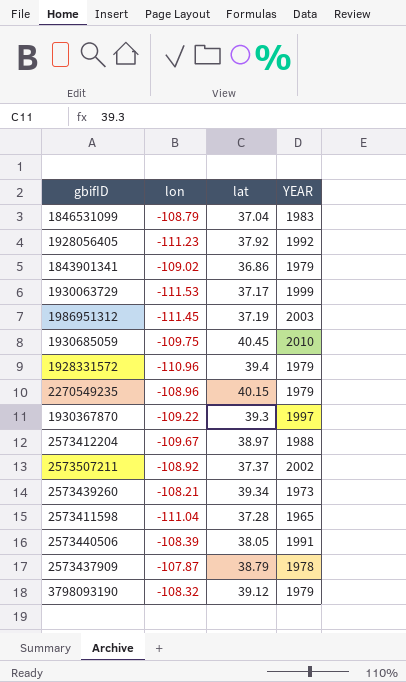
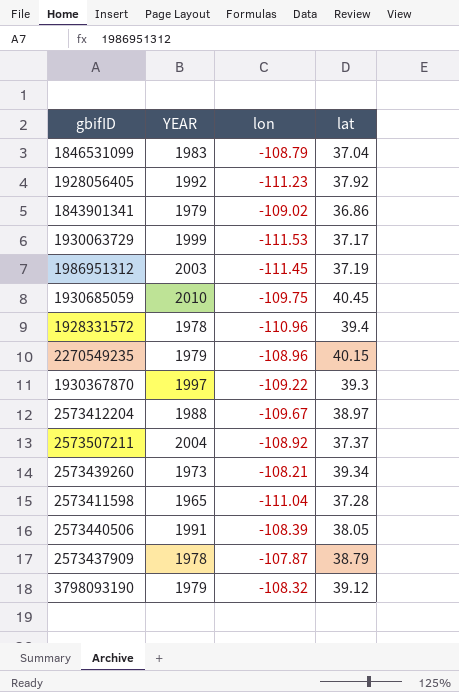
column YEAR | position: 4 -> 2
1928331572 | YEAR: 1979 -> 1978
2573507211 | YEAR: 2002 -> 2004

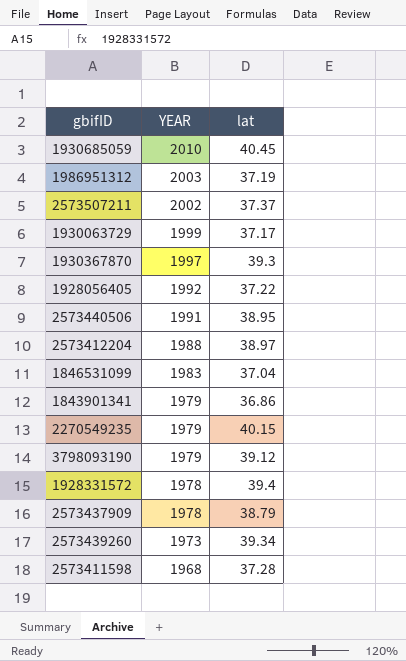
row order: none -> YEAR descending
column lon | position: 3 -> none
2573507211 | YEAR: 2004 -> 2002
1928056405 | lat: 37.92 -> 37.22
2573440506 | lat: 38.05 -> 38.95
2573411598 | YEAR: 1965 -> 1968

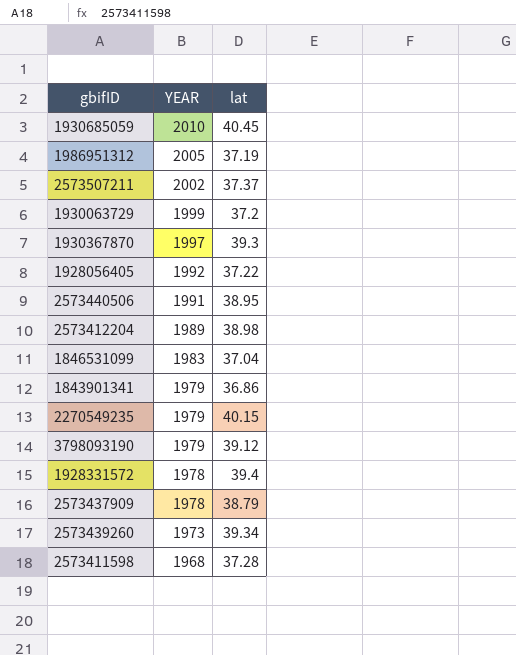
1986951312 | YEAR: 2003 -> 2005
1930063729 | lat: 37.17 -> 37.2
2573412204 | YEAR: 1988 -> 1989
2573412204 | lat: 38.97 -> 38.98

